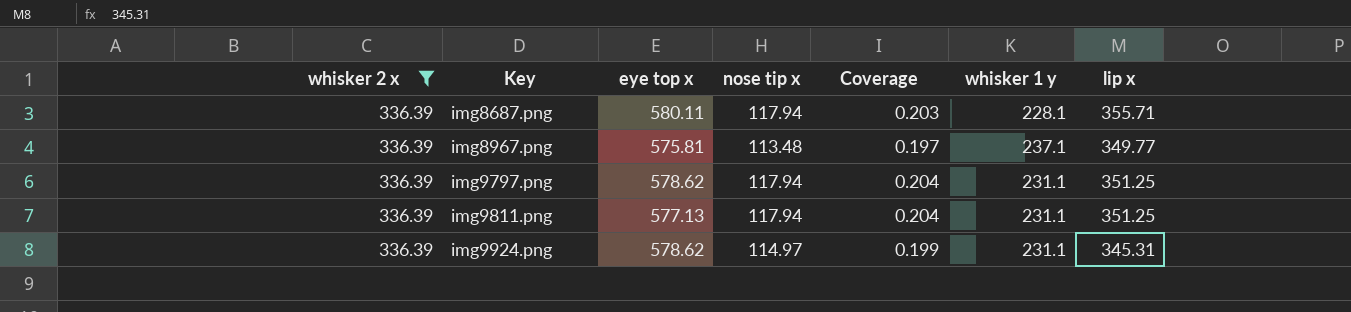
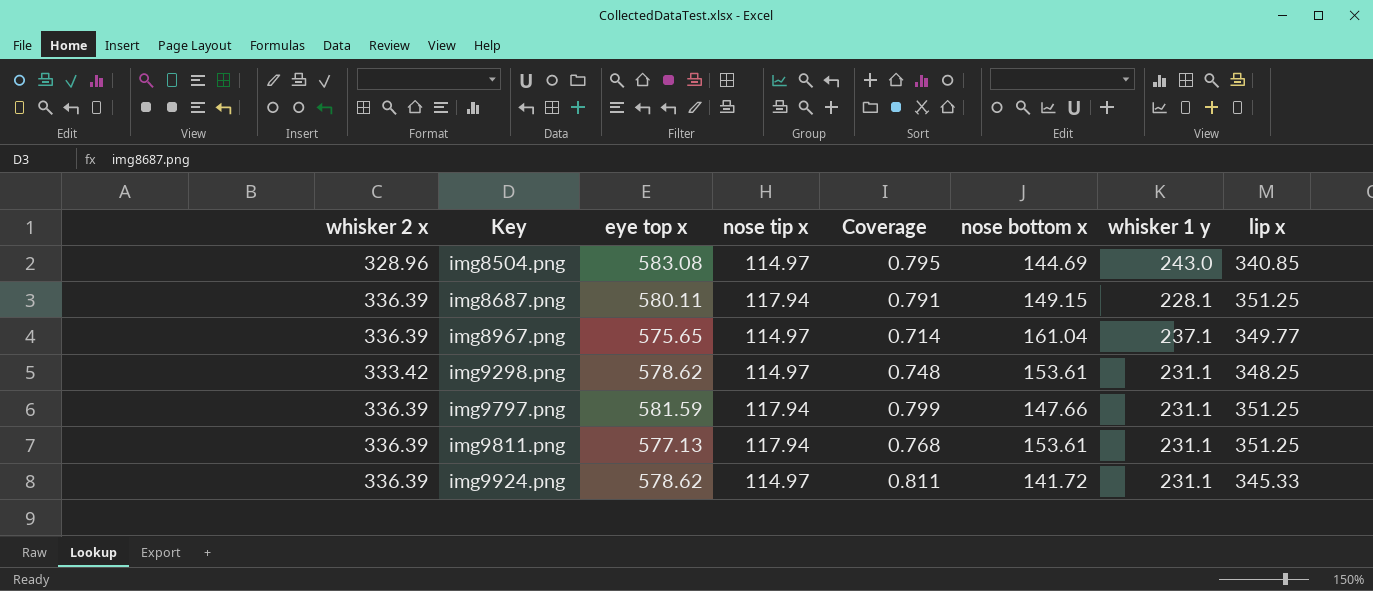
filter: whisker 2 x = 336.39 -> none
column Coverage | formula: [nose tip x] / [eye top x] -> [nose tip x] / [nose bottom x]
column nose bottom x | position: none -> 6
img8687.png | lip x: 355.71 -> 351.25
img8967.png | eye top x: 575.81 -> 575.65
img8967.png | nose tip x: 113.48 -> 114.97
img9797.png | eye top x: 578.62 -> 581.59
img9924.png | lip x: 345.31 -> 345.33

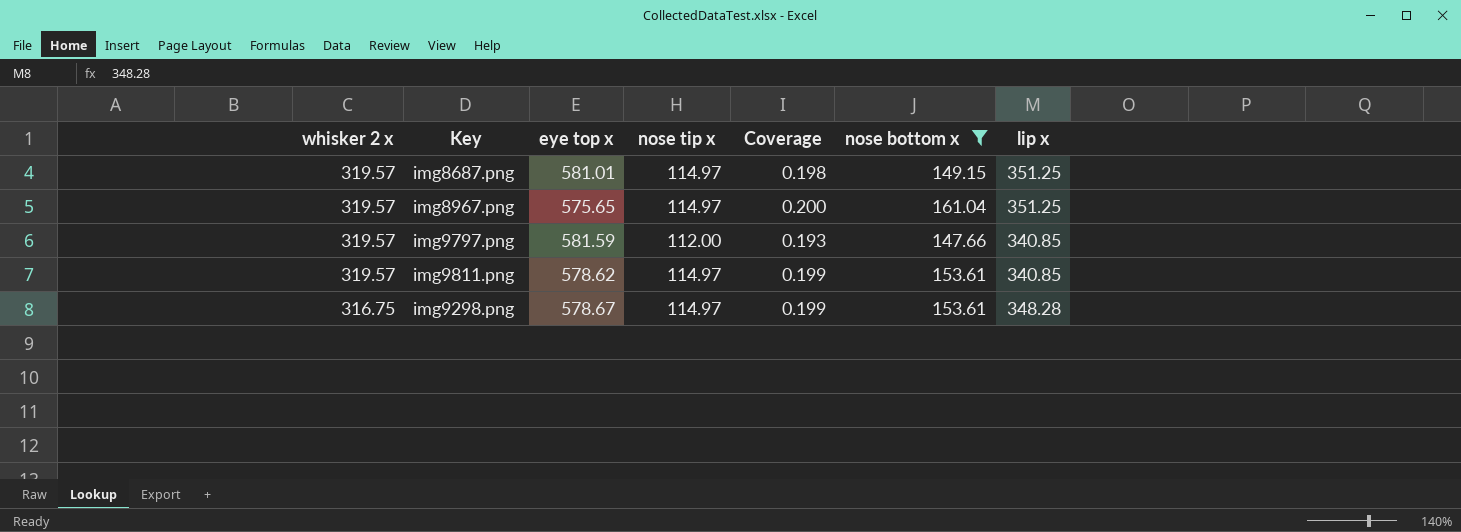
filter: none -> nose bottom x >= 147.66
row order: Key ascending -> whisker 2 x descending
column whisker 1 y | position: 7 -> none
column Coverage | formula: [nose tip x] / [nose bottom x] -> [nose tip x] / [eye top x]
img8687.png | whisker 2 x: 336.39 -> 319.57
img8687.png | eye top x: 580.11 -> 581.01
img8687.png | nose tip x: 117.94 -> 114.97
img8967.png | whisker 2 x: 336.39 -> 319.57
img8967.png | lip x: 349.77 -> 351.25
img9797.png | whisker 2 x: 336.39 -> 319.57
img9797.png | nose tip x: 117.94 -> 112.00
img9797.png | lip x: 351.25 -> 340.85
img9811.png | whisker 2 x: 336.39 -> 319.57
img9811.png | eye top x: 577.13 -> 578.62
img9811.png | nose tip x: 117.94 -> 114.97
img9811.png | lip x: 351.25 -> 340.85
img9298.png | whisker 2 x: 333.42 -> 316.75
img9298.png | eye top x: 578.62 -> 578.67
img9298.png | lip x: 348.25 -> 348.28

